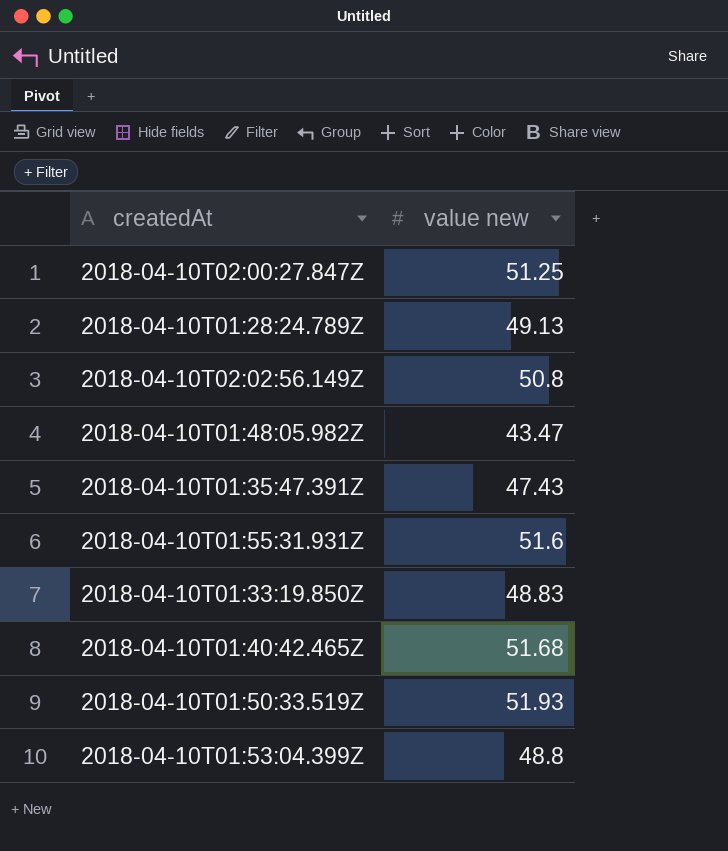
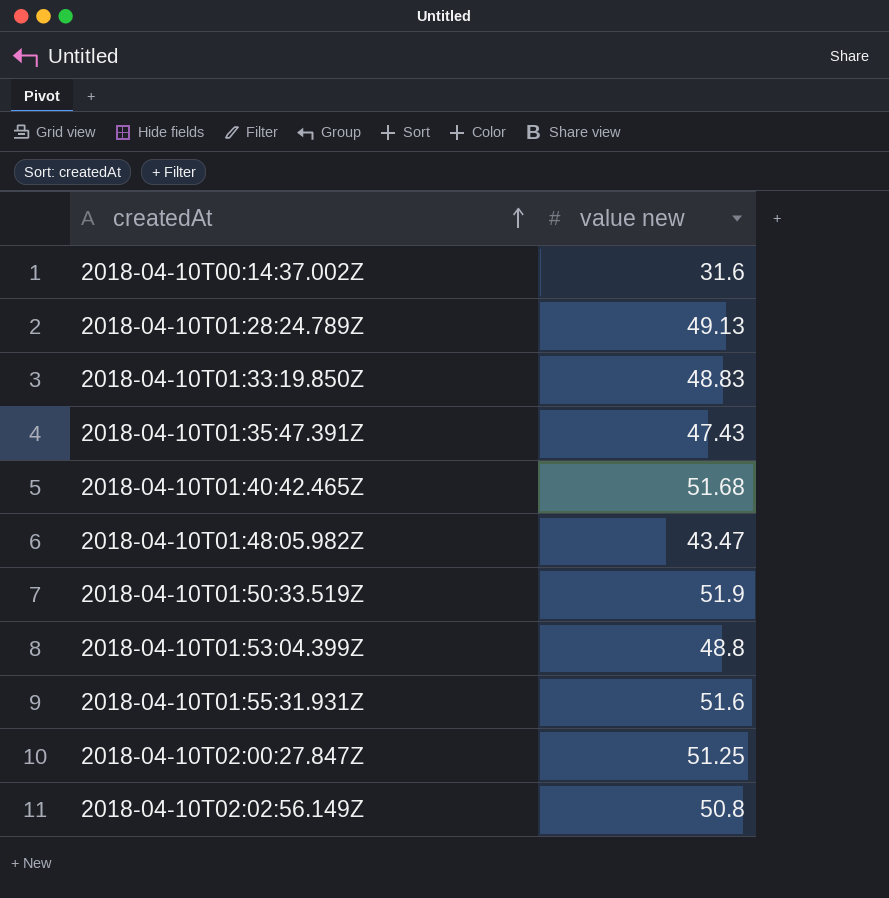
row order: none -> createdAt ascending
row 2018-04-10T00:14:37.002Z: none -> 31.6
2018-04-10T01:50:33.519Z | value new: 51.93 -> 51.9

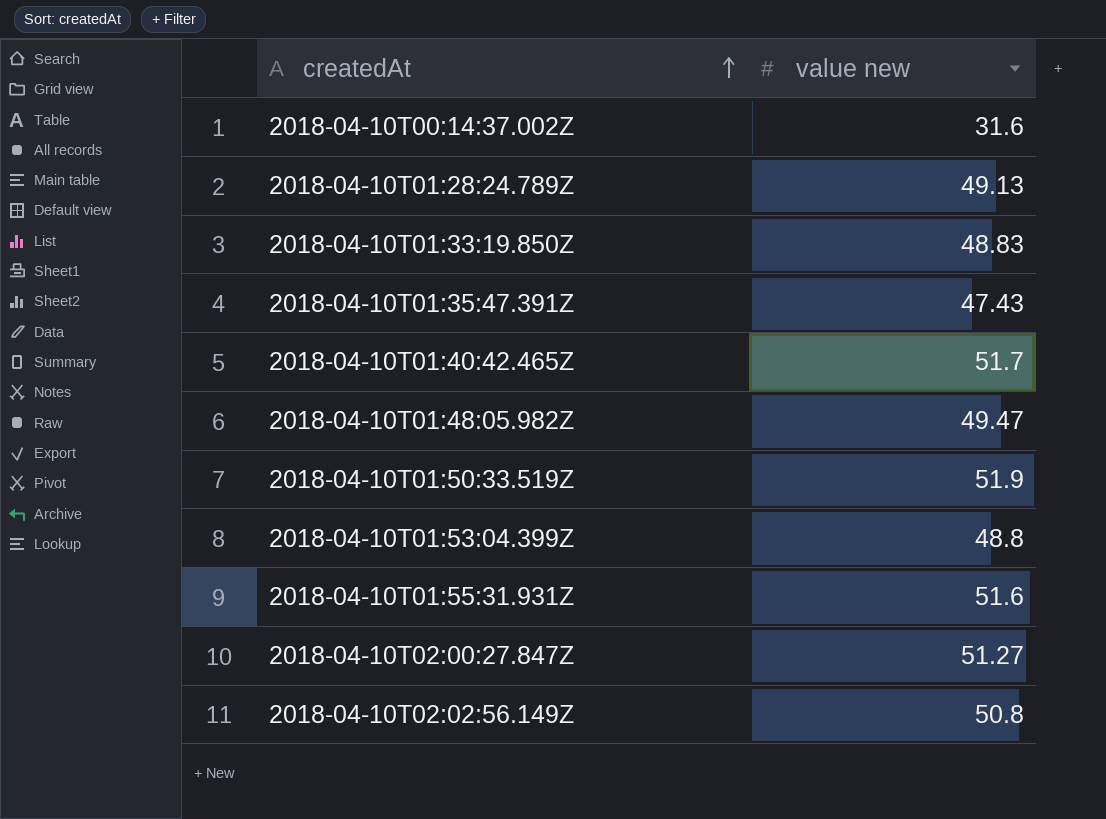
2018-04-10T01:40:42.465Z | value new: 51.68 -> 51.7
2018-04-10T01:48:05.982Z | value new: 43.47 -> 49.47
2018-04-10T02:00:27.847Z | value new: 51.25 -> 51.27

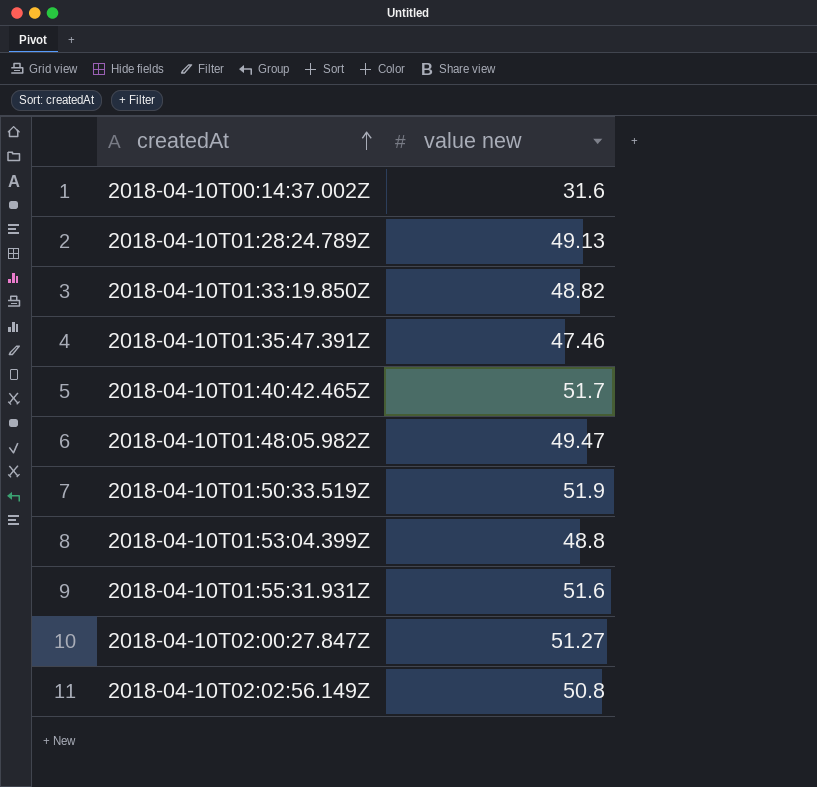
2018-04-10T01:33:19.850Z | value new: 48.83 -> 48.82
2018-04-10T01:35:47.391Z | value new: 47.43 -> 47.46

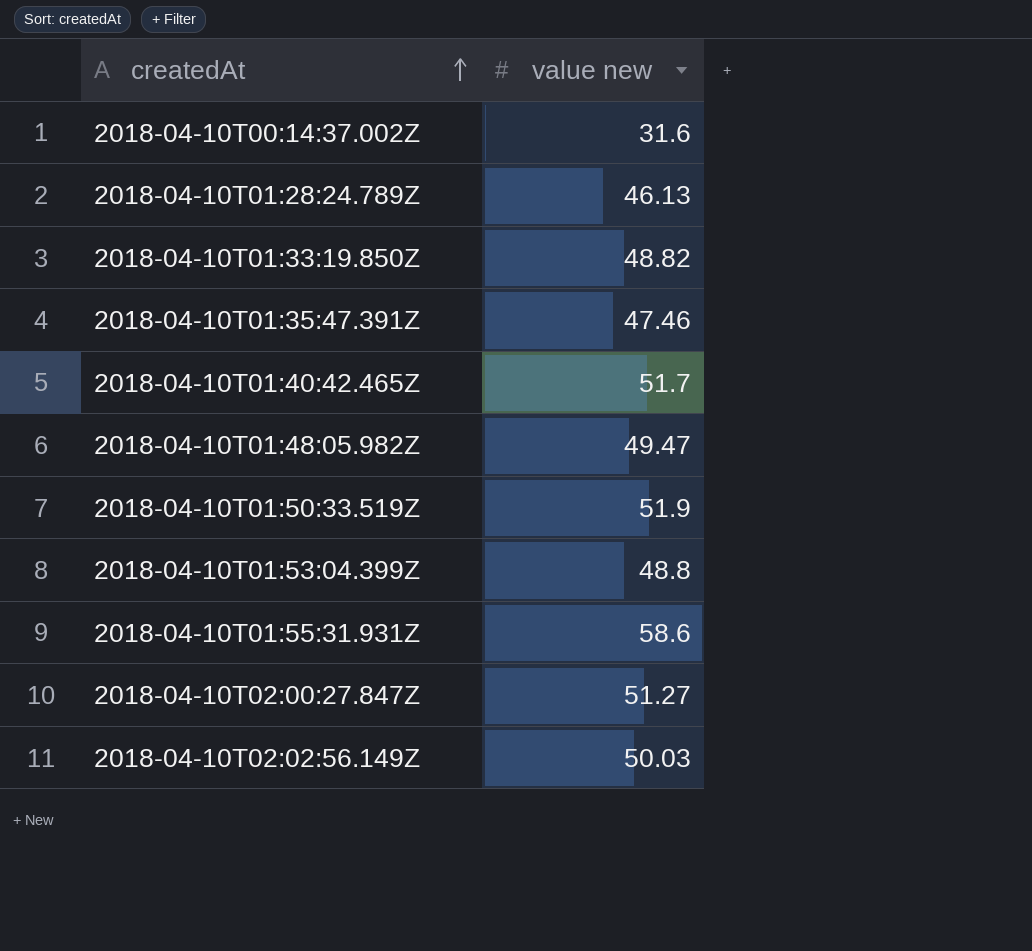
2018-04-10T01:28:24.789Z | value new: 49.13 -> 46.13
2018-04-10T01:55:31.931Z | value new: 51.6 -> 58.6
2018-04-10T02:02:56.149Z | value new: 50.8 -> 50.03

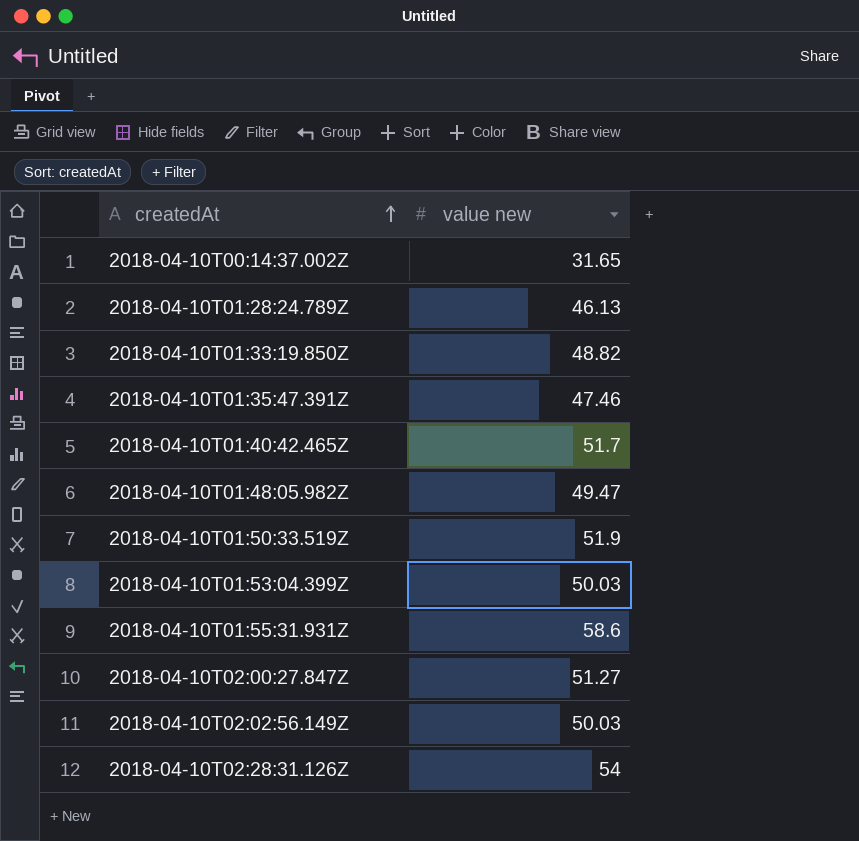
2018-04-10T00:14:37.002Z | value new: 31.6 -> 31.65
2018-04-10T01:53:04.399Z | value new: 48.8 -> 50.03
row 2018-04-10T02:28:31.126Z: none -> 54

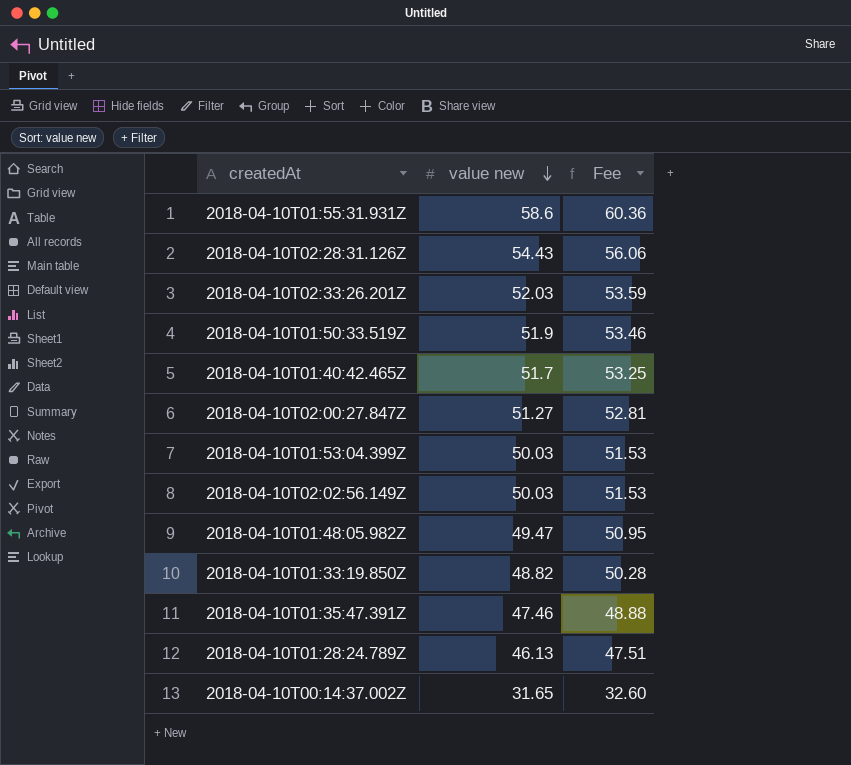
row order: createdAt ascending -> value new descending
column Fee | formula: none -> [value new] * 1.03
2018-04-10T02:28:31.126Z | value new: 54 -> 54.43
row 2018-04-10T02:33:26.201Z: none -> 52.03 | 53.59

